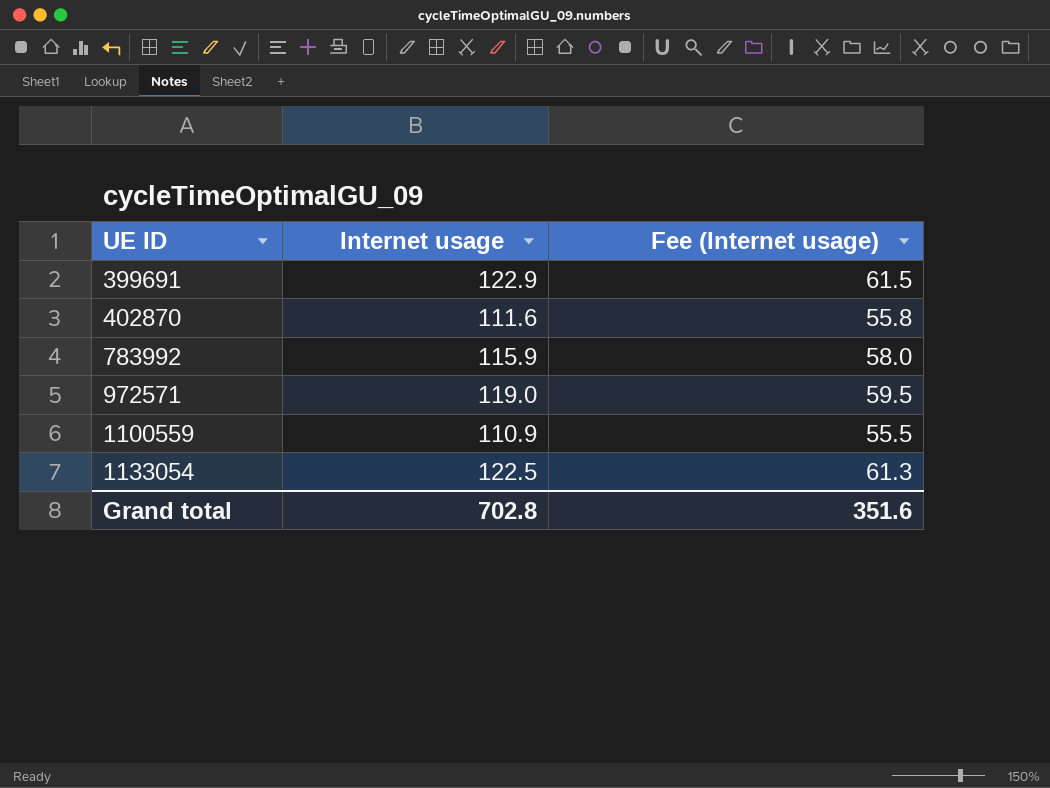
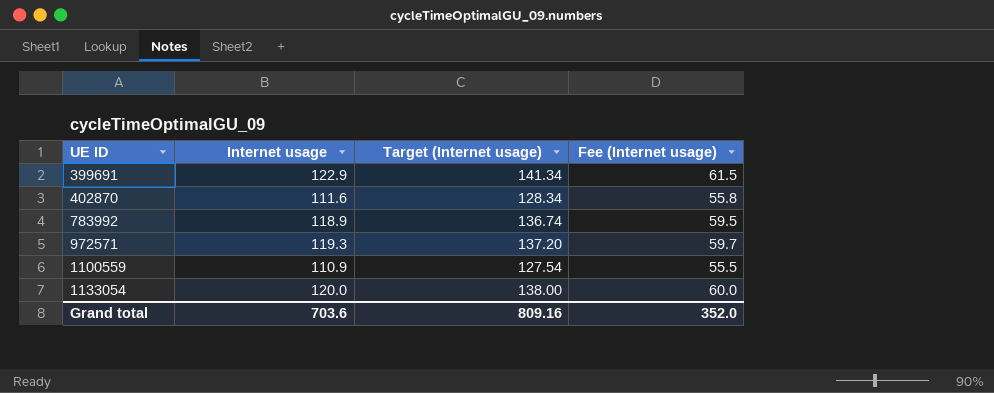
column Target (Internet usage) | formula: none -> [Internet usage] * 1.15
783992 | Internet usage: 115.9 -> 118.9
783992 | Fee (Internet usage): 58.0 -> 59.5
972571 | Internet usage: 119.0 -> 119.3
972571 | Fee (Internet usage): 59.5 -> 59.7
1133054 | Internet usage: 122.5 -> 120.0
1133054 | Fee (Internet usage): 61.3 -> 60.0
Grand total | Internet usage: 702.8 -> 703.6
Grand total | Fee (Internet usage): 351.6 -> 352.0

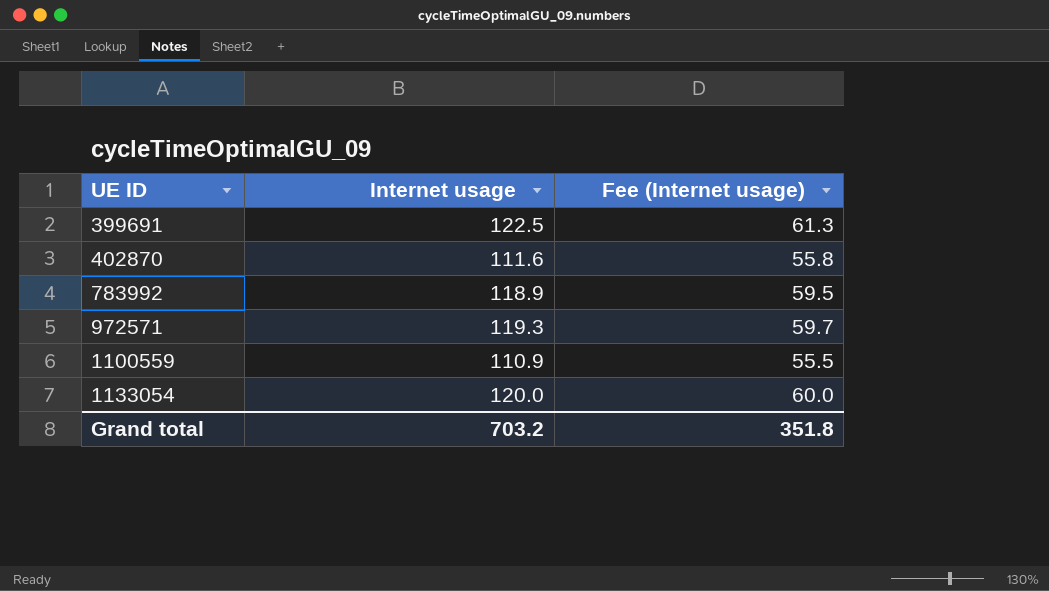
column Target (Internet usage) | formula: [Internet usage] * 1.15 -> none
399691 | Internet usage: 122.9 -> 122.5
399691 | Fee (Internet usage): 61.5 -> 61.3
Grand total | Internet usage: 703.6 -> 703.2
Grand total | Fee (Internet usage): 352.0 -> 351.8

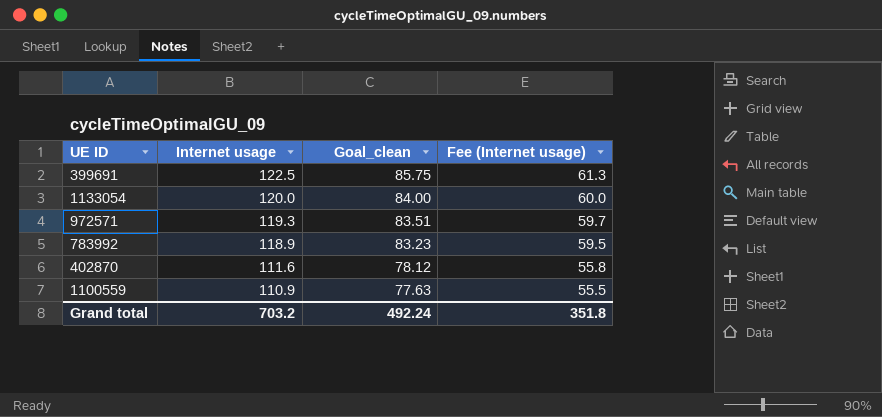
row order: UE ID ascending -> Internet usage descending
column Goal_clean | formula: none -> [Internet usage] * 0.7

